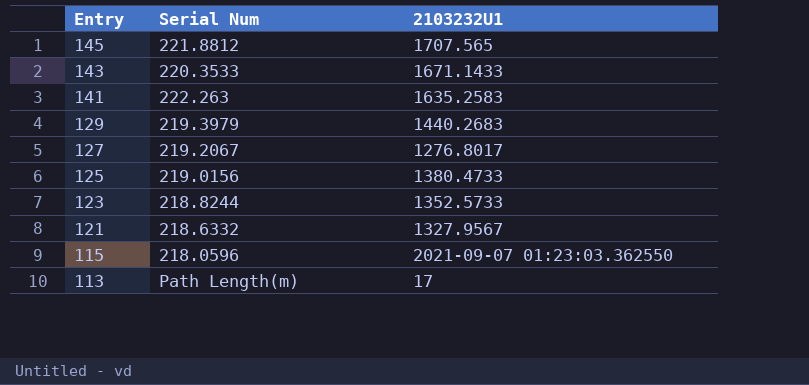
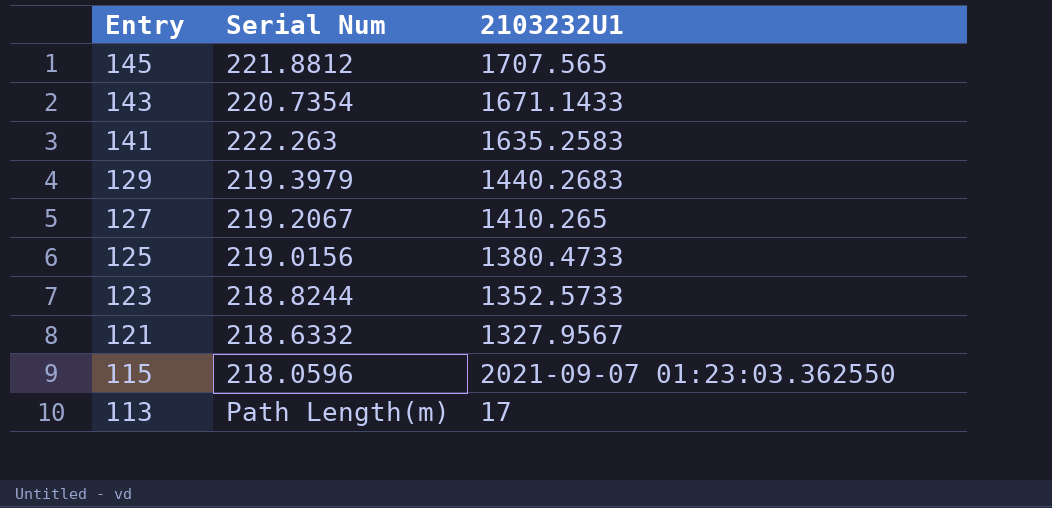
143 | Serial Num: 220.3533 -> 220.7354
127 | 2103232U1: 1276.8017 -> 1410.265

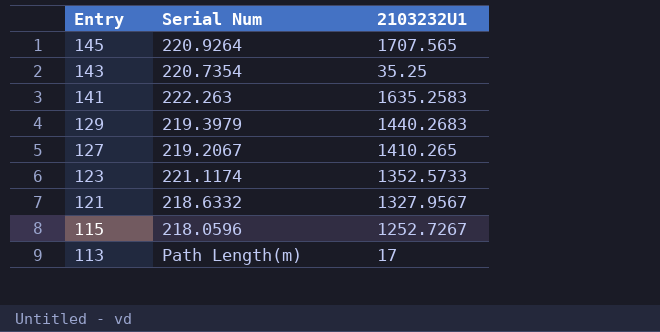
row 125: 219.0156 | 1380.4733 -> none
145 | Serial Num: 221.8812 -> 220.9264
143 | 2103232U1: 1671.1433 -> 35.25
123 | Serial Num: 218.8244 -> 221.1174
115 | 2103232U1: 2021-09-07 01:23:03.362550 -> 1252.7267

